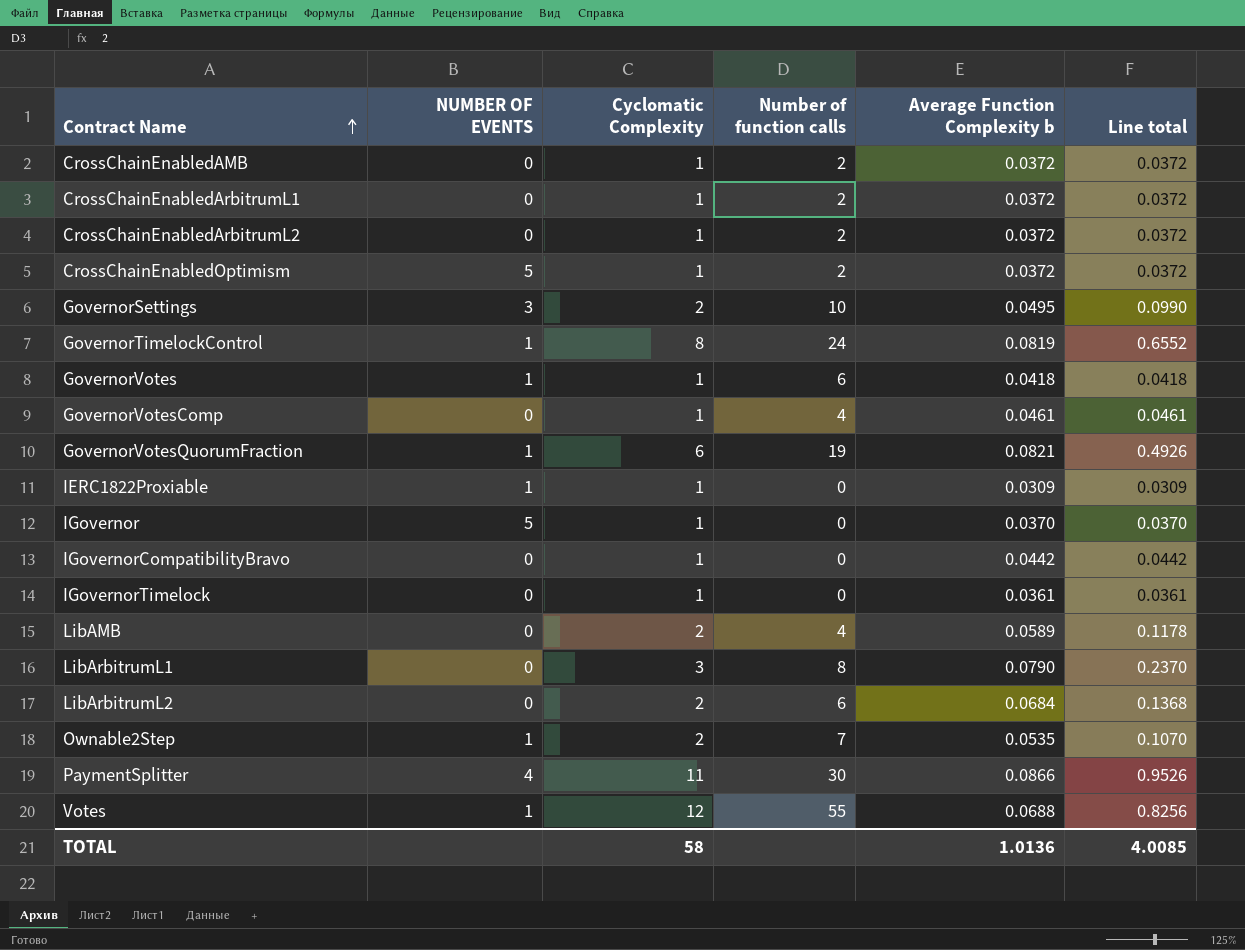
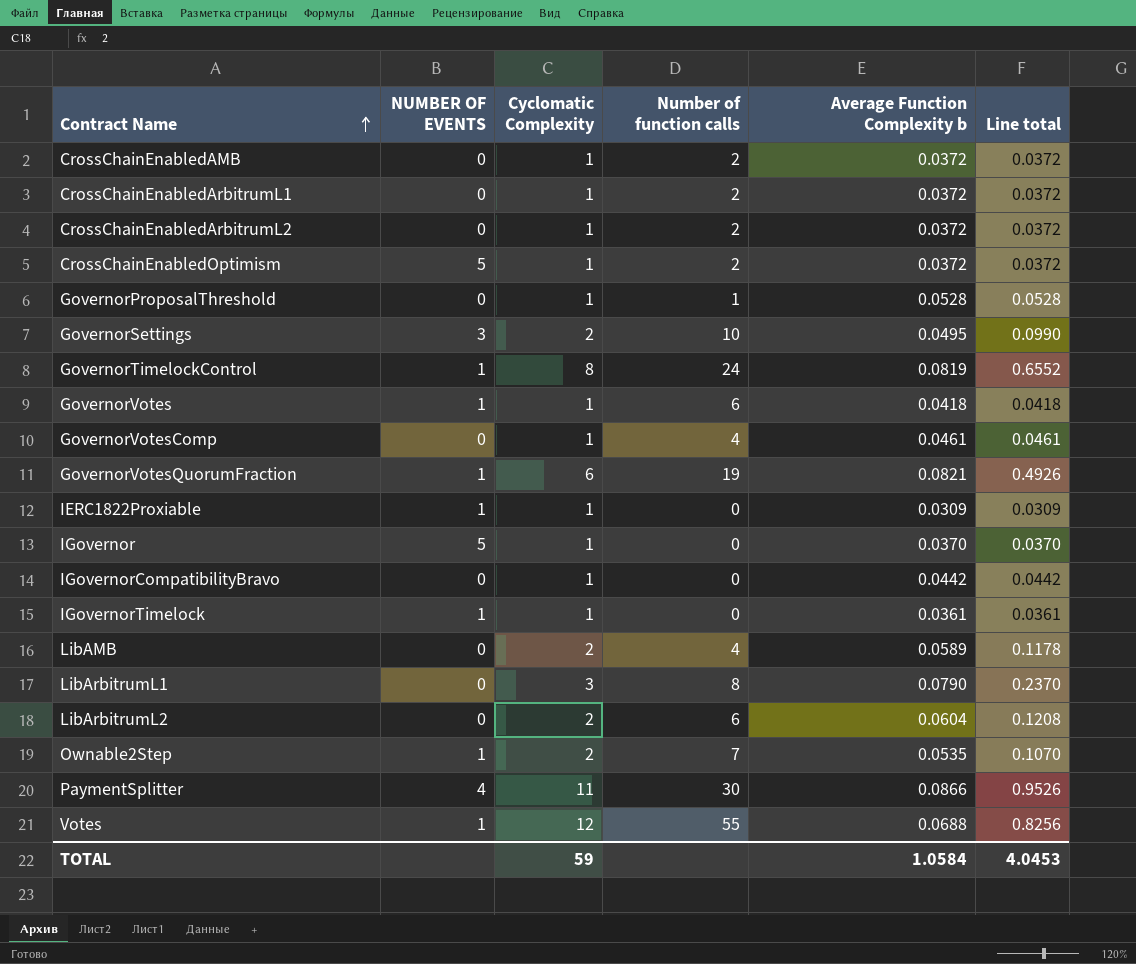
row GovernorProposalThreshold: none -> 0 | 1 | 1 | 0.0528 | 0.0528
IGovernorTimelock | NUMBER OF EVENTS: 0 -> 1
LibArbitrumL2 | Average Function Complexity b: 0.0684 -> 0.0604
LibArbitrumL2 | Line total: 0.1368 -> 0.1208
TOTAL | Cyclomatic Complexity: 58 -> 59
TOTAL | Average Function Complexity b: 1.0136 -> 1.0584
TOTAL | Line total: 4.0085 -> 4.0453

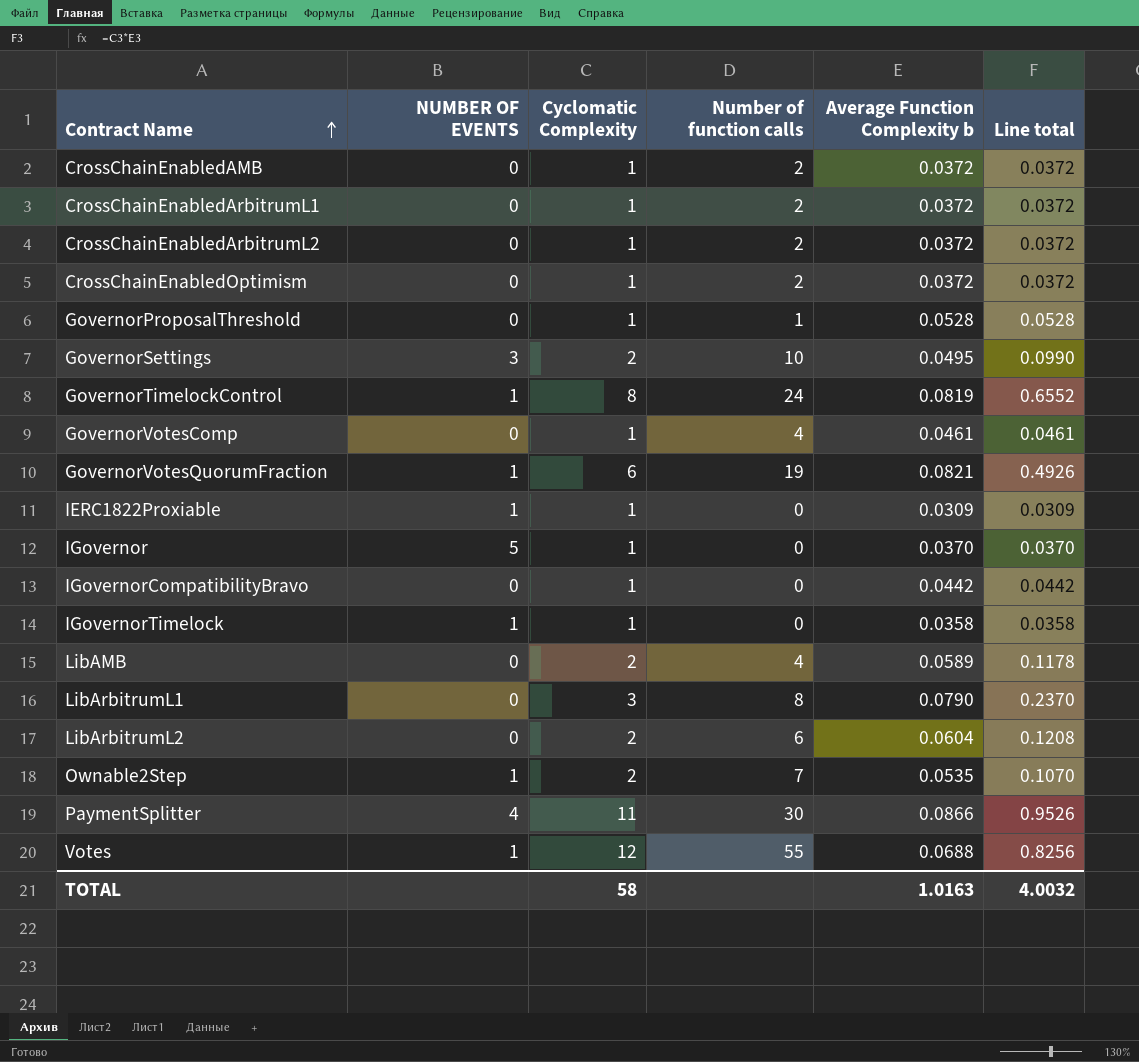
row GovernorVotes: 1 | 1 | 6 | 0.0418 | 0.0418 -> none
CrossChainEnabledOptimism | NUMBER OF EVENTS: 5 -> 0
IGovernorTimelock | Average Function Complexity b: 0.0361 -> 0.0358
IGovernorTimelock | Line total: 0.0361 -> 0.0358
TOTAL | Cyclomatic Complexity: 59 -> 58
TOTAL | Average Function Complexity b: 1.0584 -> 1.0163
TOTAL | Line total: 4.0453 -> 4.0032

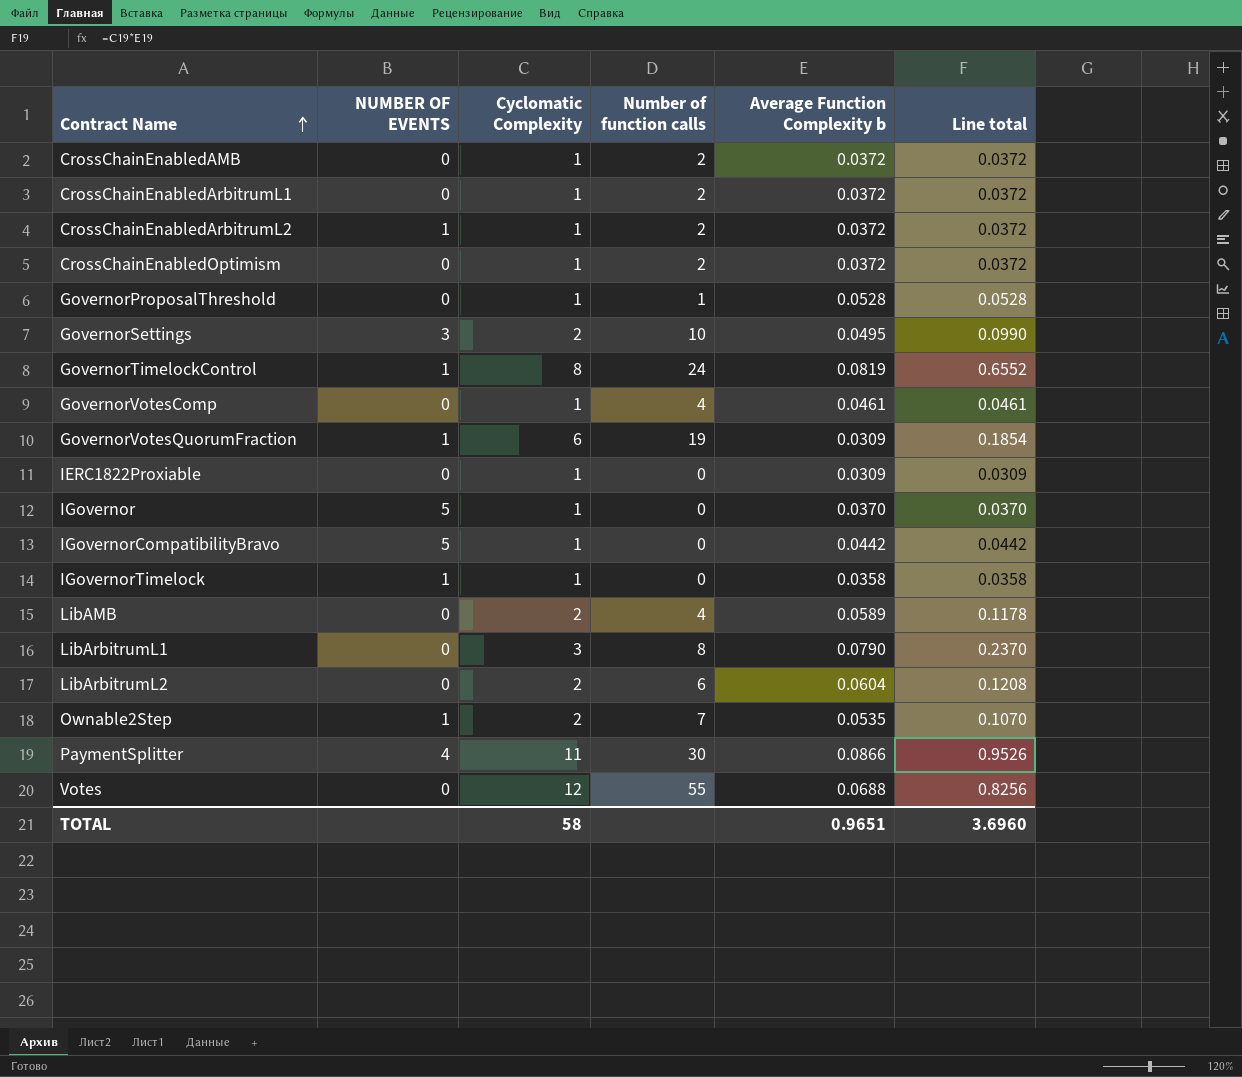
CrossChainEnabledArbitrumL2 | NUMBER OF EVENTS: 0 -> 1
GovernorVotesQuorumFraction | Average Function Complexity b: 0.0821 -> 0.0309
GovernorVotesQuorumFraction | Line total: 0.4926 -> 0.1854
IERC1822Proxiable | NUMBER OF EVENTS: 1 -> 0
IGovernorCompatibilityBravo | NUMBER OF EVENTS: 0 -> 5
Votes | NUMBER OF EVENTS: 1 -> 0
TOTAL | Average Function Complexity b: 1.0163 -> 0.9651
TOTAL | Line total: 4.0032 -> 3.6960

